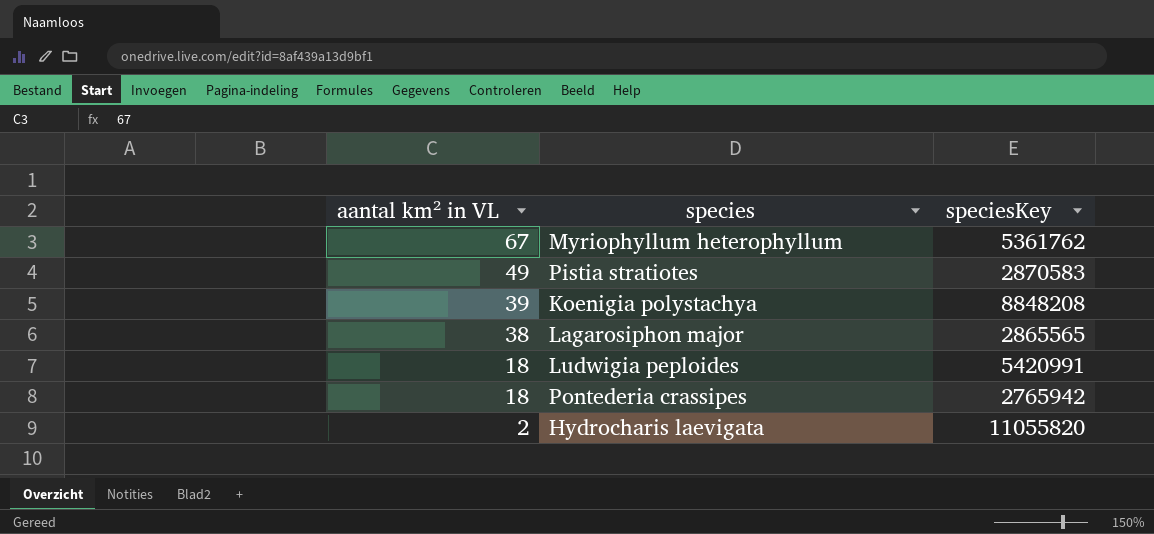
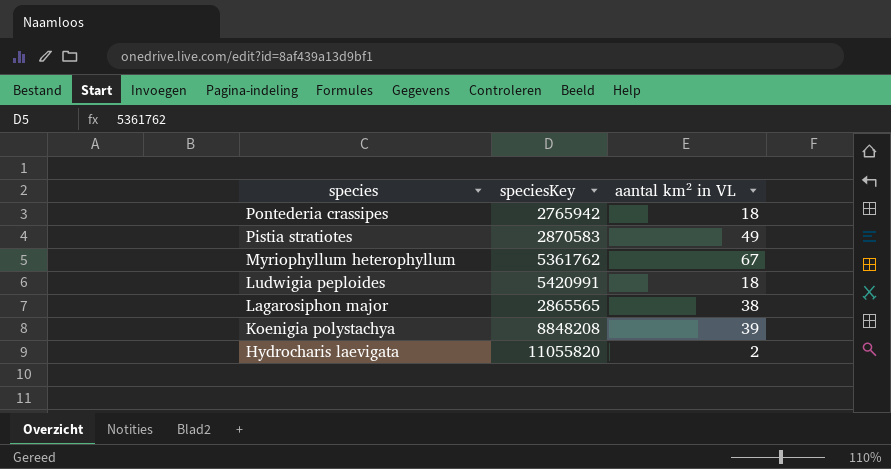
row order: aantal km² in VL descending -> species descending
column aantal km² in VL | position: 1 -> 3

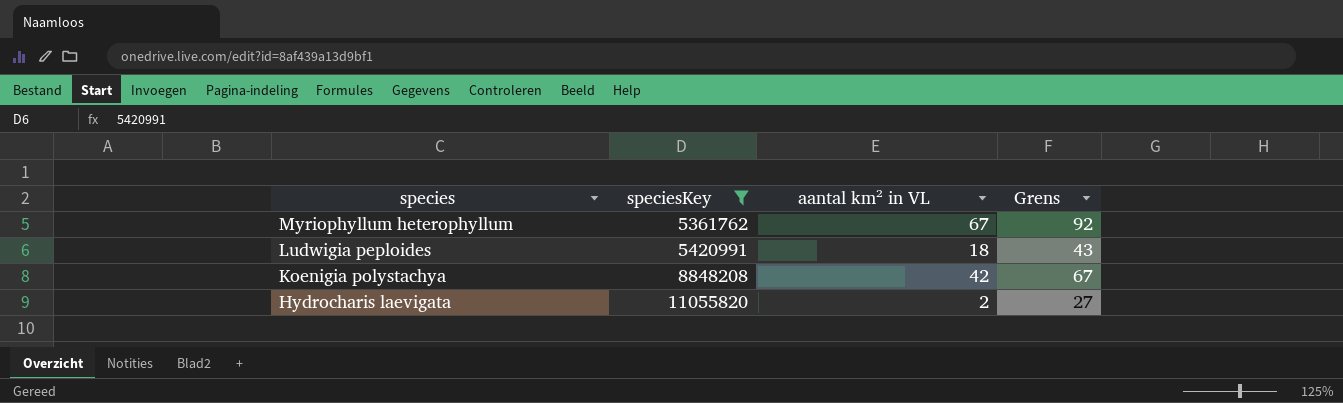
filter: none -> speciesKey >= 5361762
column Grens | formula: none -> [aantal km² in VL] + 25
Koenigia polystachya | aantal km² in VL: 39 -> 42

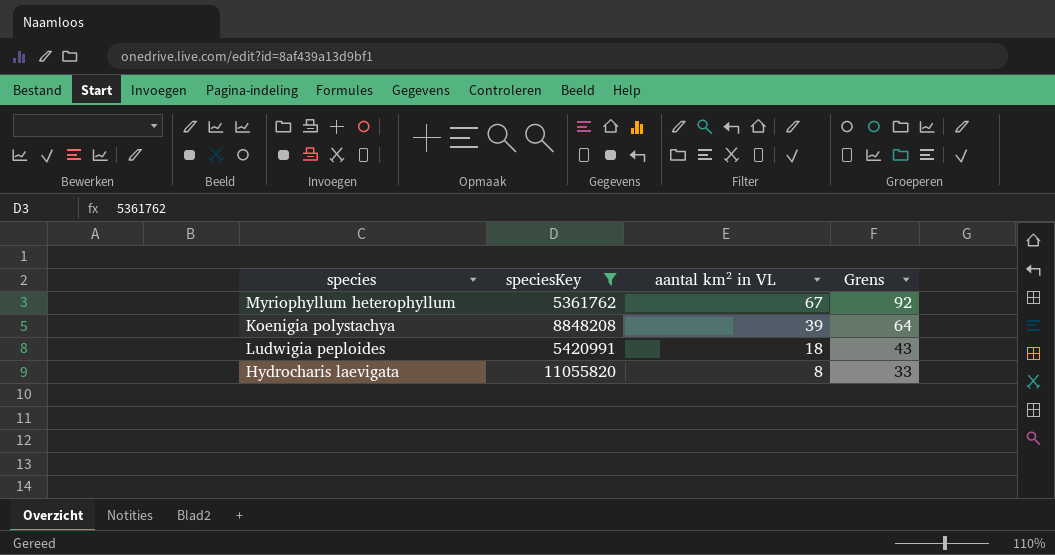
row order: species descending -> aantal km² in VL descending
Koenigia polystachya | aantal km² in VL: 42 -> 39
Koenigia polystachya | Grens: 67 -> 64
Hydrocharis laevigata | aantal km² in VL: 2 -> 8
Hydrocharis laevigata | Grens: 27 -> 33

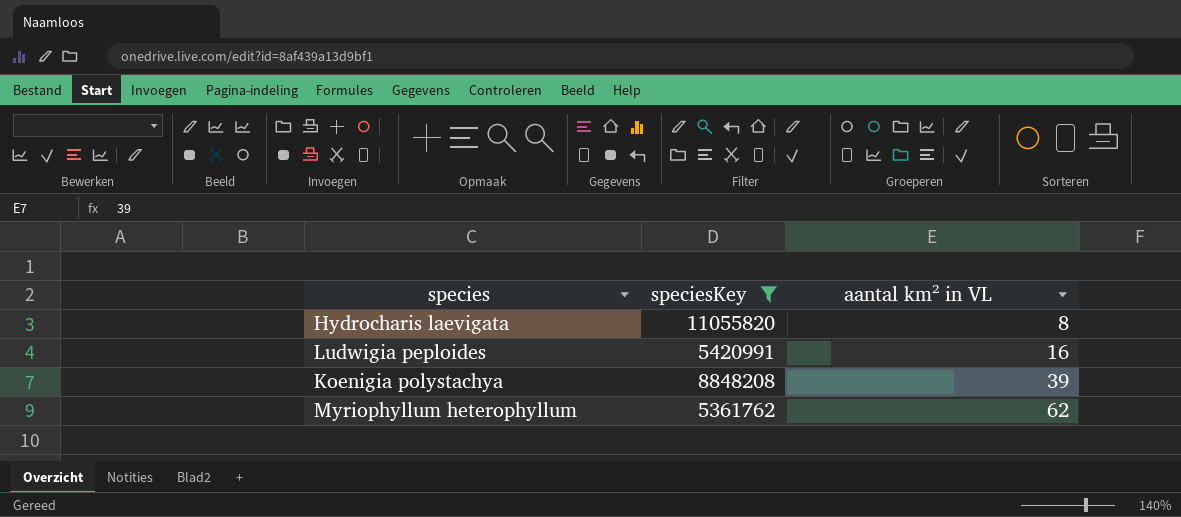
row order: aantal km² in VL descending -> aantal km² in VL ascending
column Grens | formula: [aantal km² in VL] + 25 -> none
Ludwigia peploides | aantal km² in VL: 18 -> 16
Myriophyllum heterophyllum | aantal km² in VL: 67 -> 62

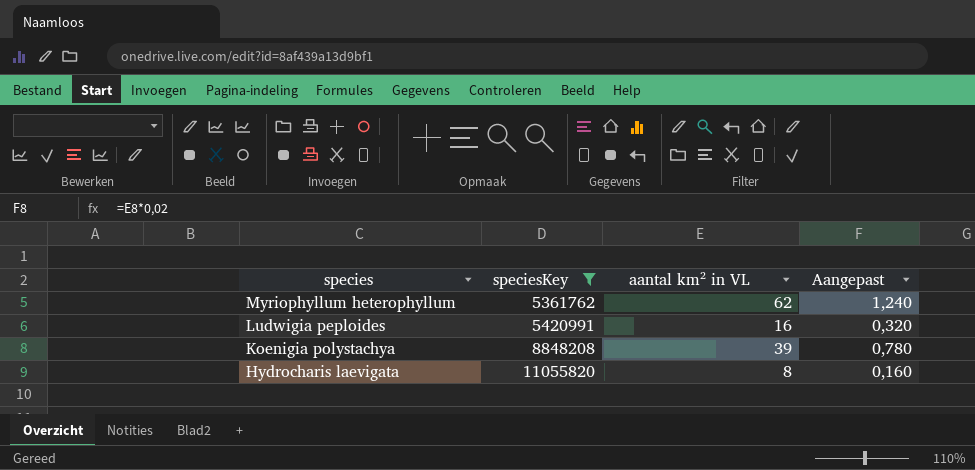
row order: aantal km² in VL ascending -> species descending
column Aangepast | formula: none -> [aantal km² in VL] * 0,02

